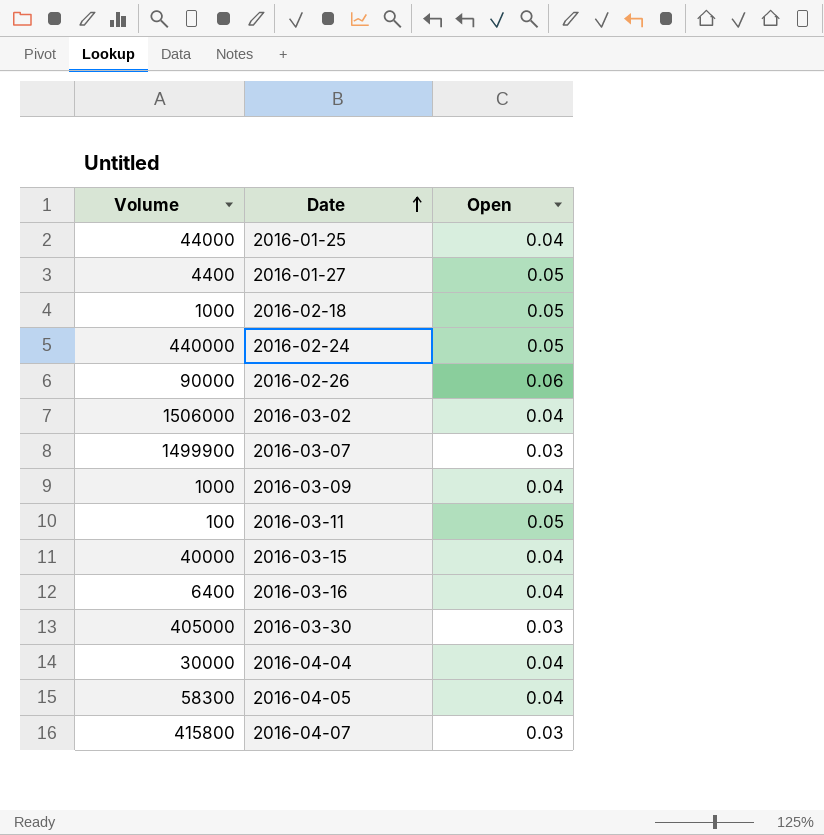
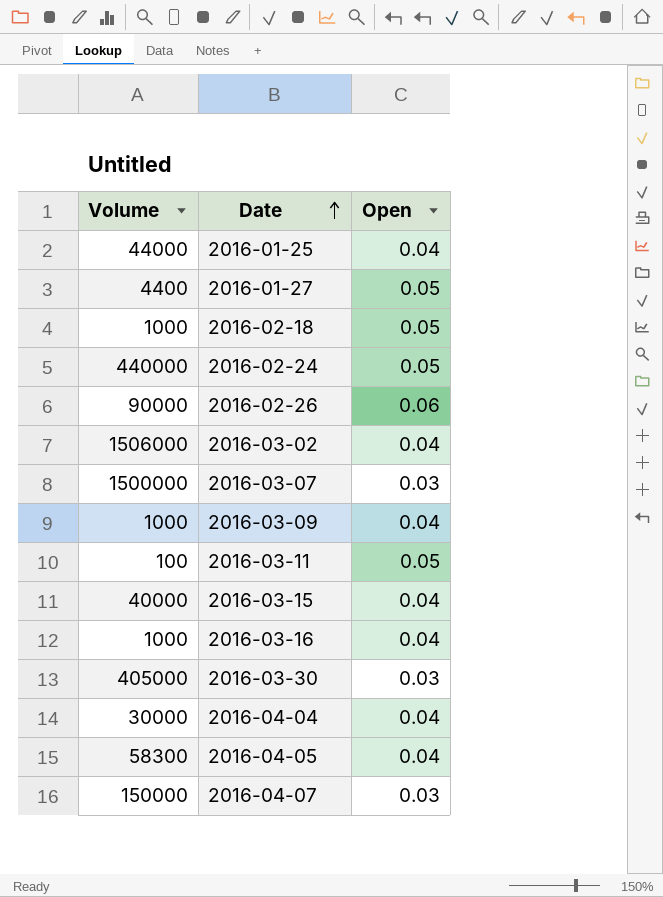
2016-03-07 | Volume: 1499900 -> 1500000
2016-03-16 | Volume: 6400 -> 1000
2016-04-07 | Volume: 415800 -> 150000

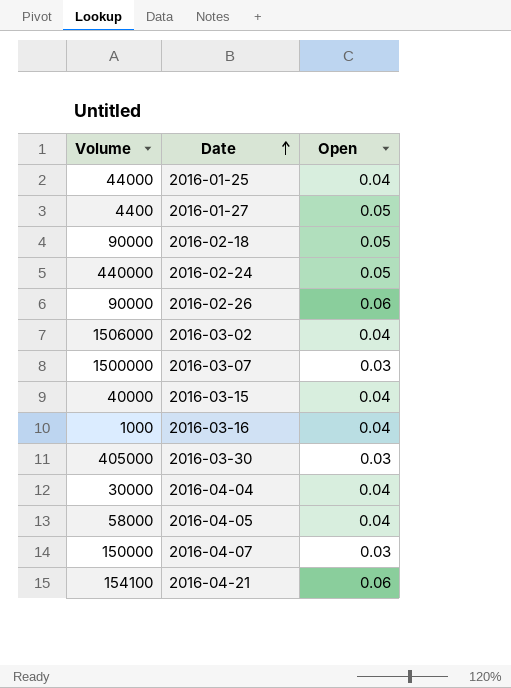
row 2016-03-09: 1000 | 0.04 -> none
row 2016-03-11: 100 | 0.05 -> none
2016-02-18 | Volume: 1000 -> 90000
2016-04-05 | Volume: 58300 -> 58000
row 2016-04-21: none -> 154100 | 0.06

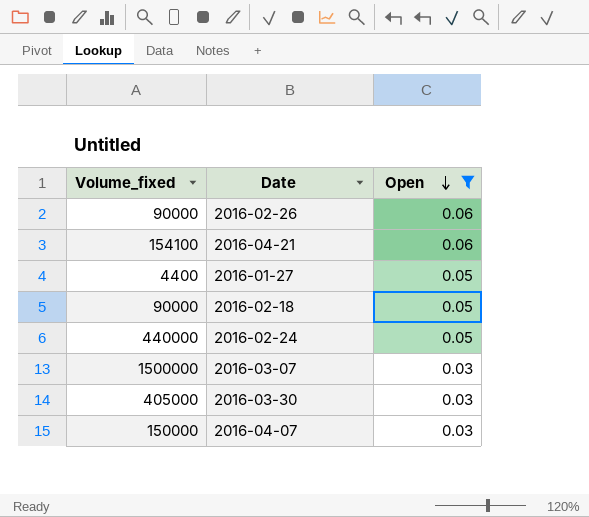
filter: none -> Open != 0.04
row order: Date ascending -> Open descending
column name: Volume -> Volume_fixed

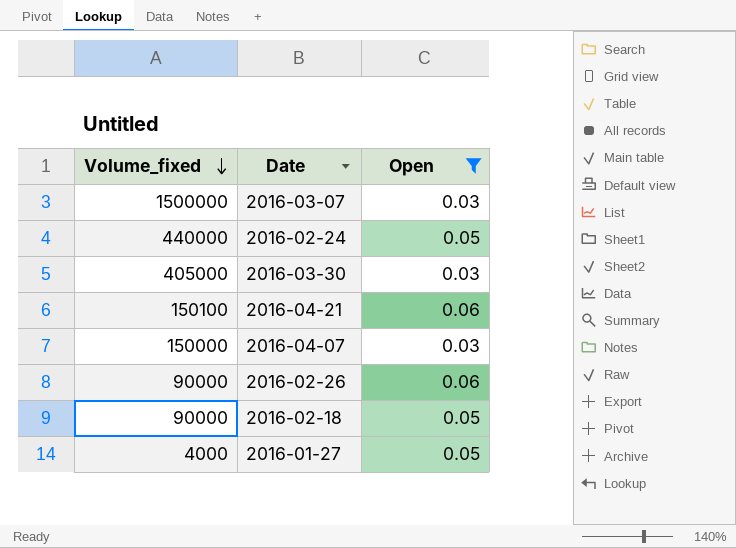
row order: Open descending -> Volume_fixed descending
2016-04-21 | Volume_fixed: 154100 -> 150100
2016-01-27 | Volume_fixed: 4400 -> 4000

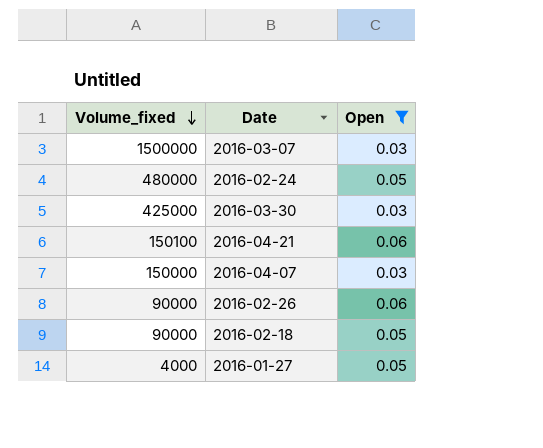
2016-02-24 | Volume_fixed: 440000 -> 480000
2016-03-30 | Volume_fixed: 405000 -> 425000

